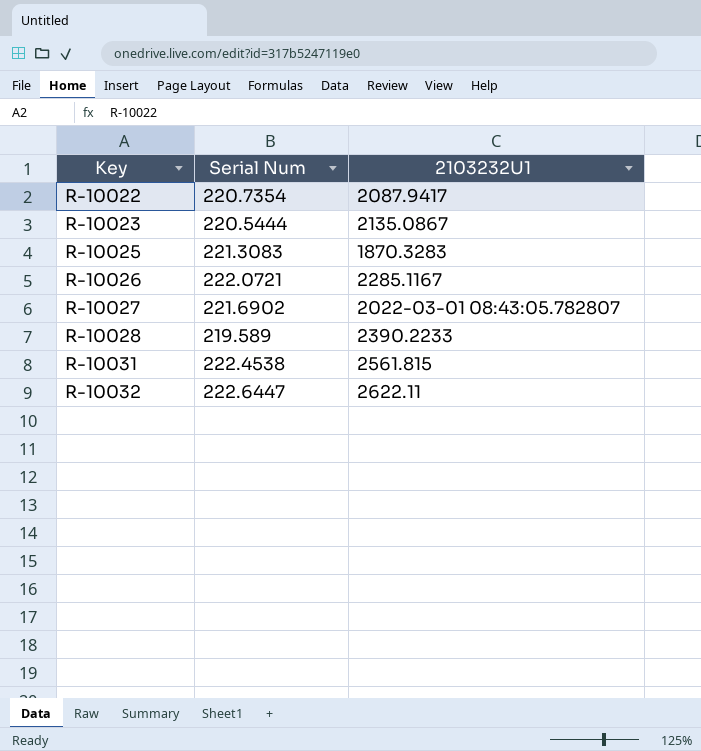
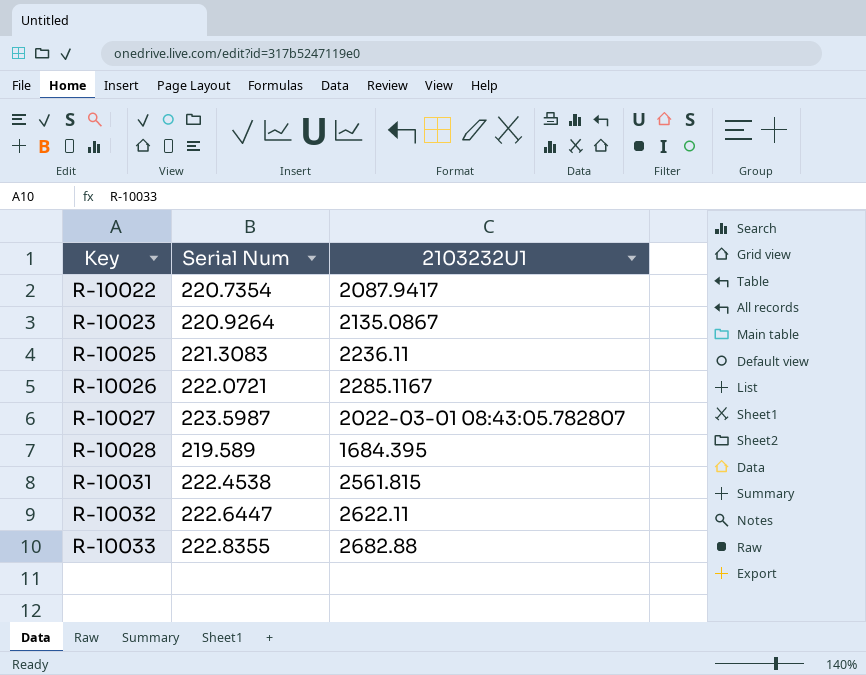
R-10023 | Serial Num: 220.5444 -> 220.9264
R-10025 | 2103232U1: 1870.3283 -> 2236.11
R-10027 | Serial Num: 221.6902 -> 223.5987
R-10028 | 2103232U1: 2390.2233 -> 1684.395
row R-10033: none -> 222.8355 | 2682.88

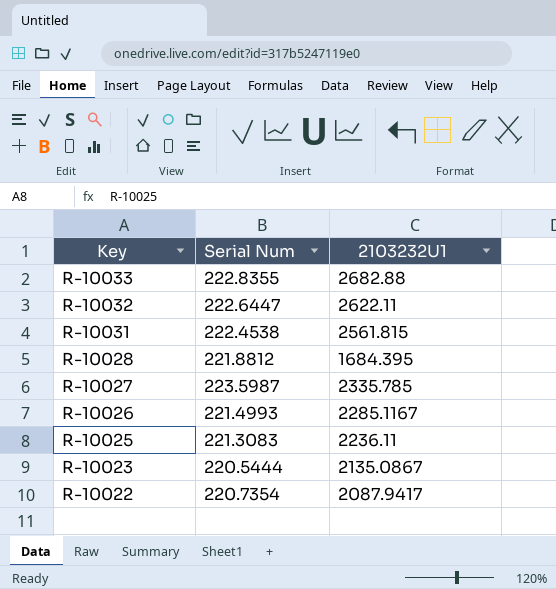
row order: Key ascending -> Key descending
R-10028 | Serial Num: 219.589 -> 221.8812
R-10027 | 2103232U1: 2022-03-01 08:43:05.782807 -> 2335.785
R-10026 | Serial Num: 222.0721 -> 221.4993
R-10023 | Serial Num: 220.9264 -> 220.5444

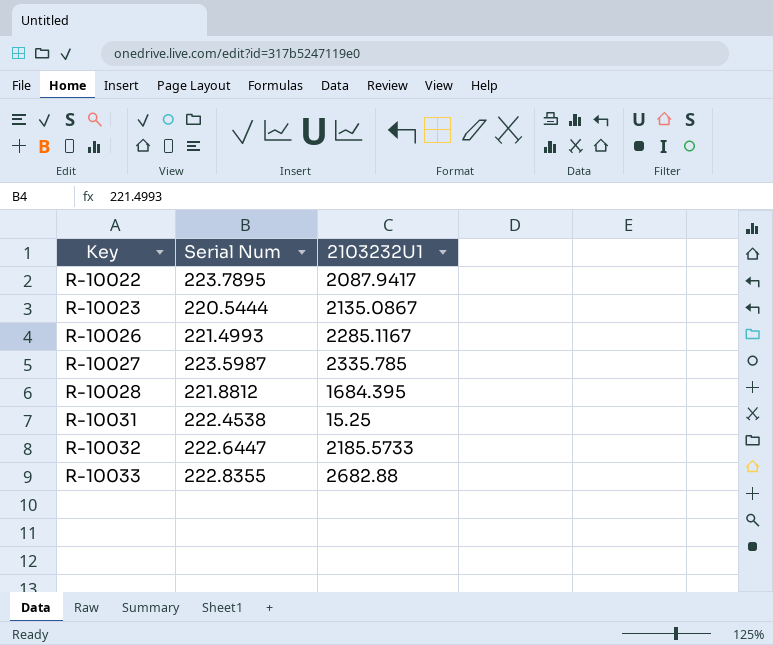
row order: Key descending -> Key ascending
row R-10025: 221.3083 | 2236.11 -> none
R-10022 | Serial Num: 220.7354 -> 223.7895
R-10031 | 2103232U1: 2561.815 -> 15.25
R-10032 | 2103232U1: 2622.11 -> 2185.5733

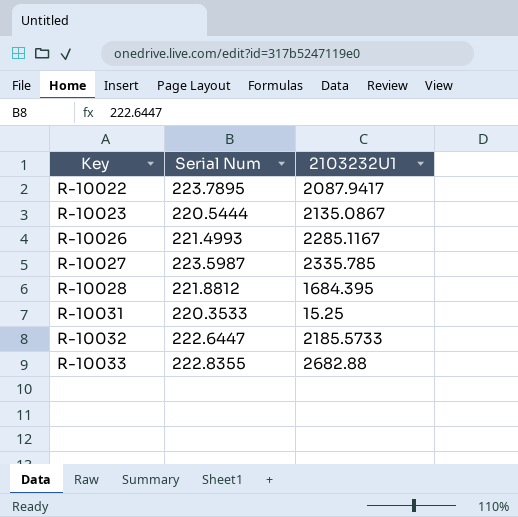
R-10031 | Serial Num: 222.4538 -> 220.3533

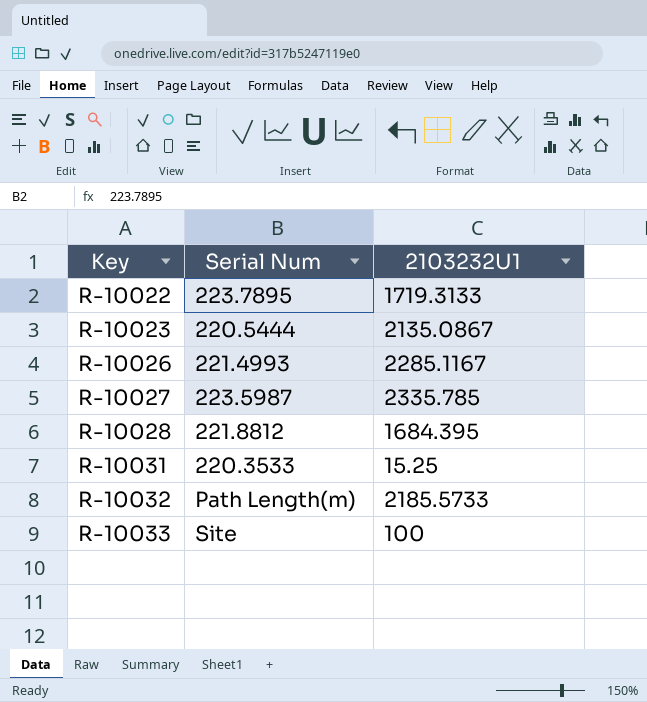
R-10022 | 2103232U1: 2087.9417 -> 1719.3133
R-10032 | Serial Num: 222.6447 -> Path Length(m)
R-10033 | Serial Num: 222.8355 -> Site
R-10033 | 2103232U1: 2682.88 -> 100

